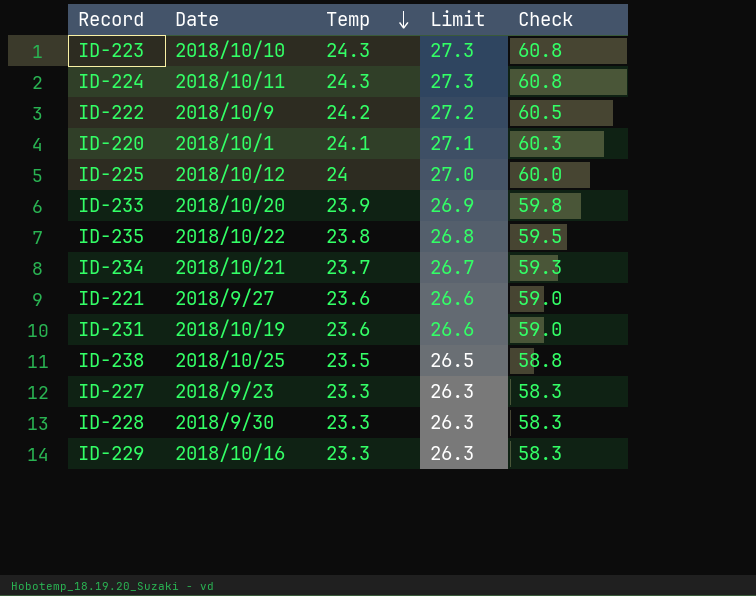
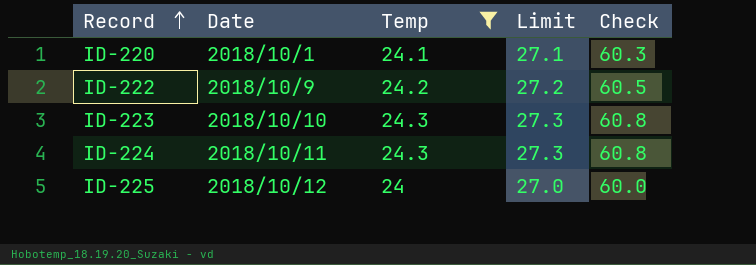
filter: none -> Temp >= 24
row order: Temp descending -> Record ascending

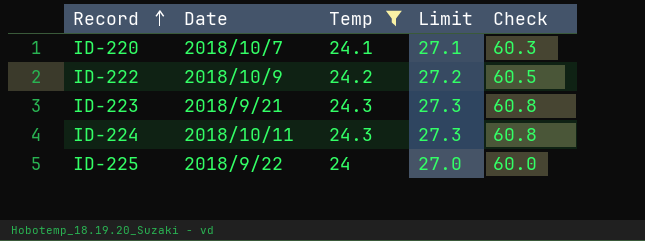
ID-220 | Date: 2018/10/1 -> 2018/10/7
ID-223 | Date: 2018/10/10 -> 2018/9/21
ID-225 | Date: 2018/10/12 -> 2018/9/22

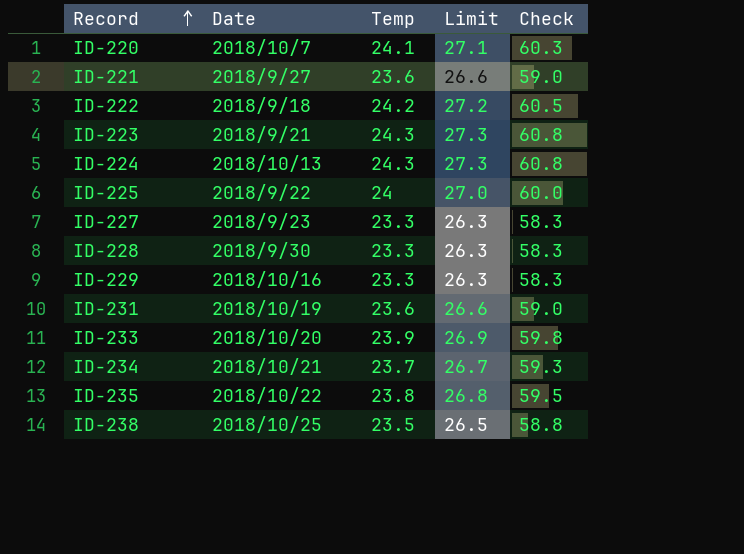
filter: Temp >= 24 -> none
ID-222 | Date: 2018/10/9 -> 2018/9/18
ID-224 | Date: 2018/10/11 -> 2018/10/13

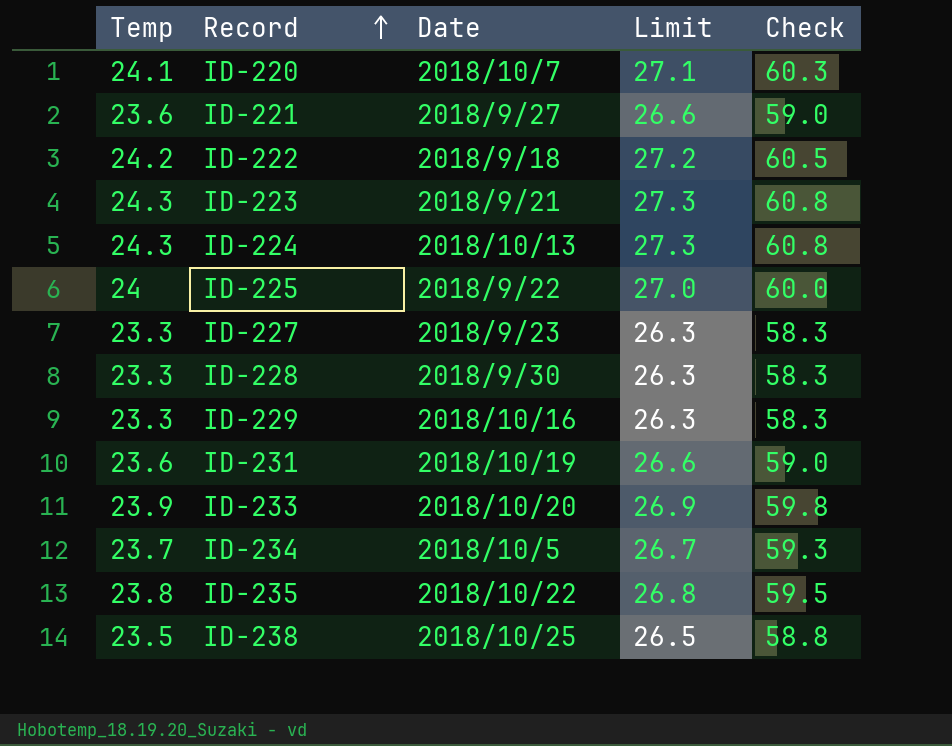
column Temp | position: 3 -> 1
ID-234 | Date: 2018/10/21 -> 2018/10/5

